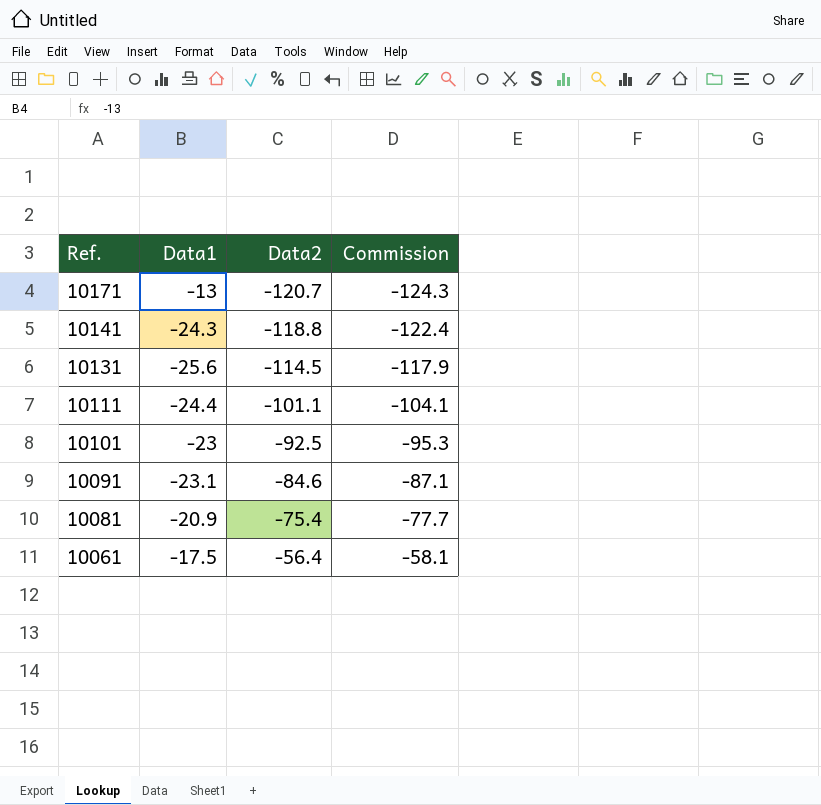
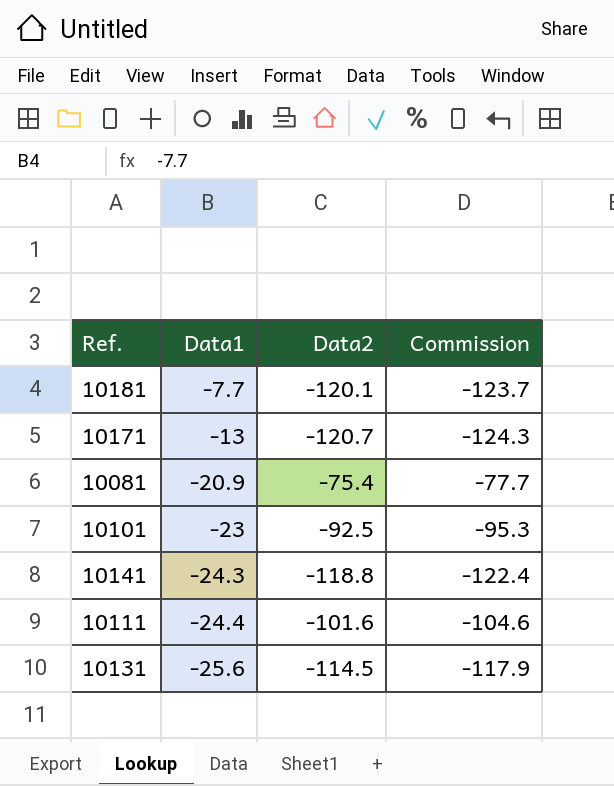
row order: Ref. descending -> Data1 descending
row 10091: -23.1 | -84.6 | -87.1 -> none
row 10061: -17.5 | -56.4 | -58.1 -> none
row 10181: none -> -7.7 | -120.1 | -123.7
10111 | Data2: -101.1 -> -101.6
10111 | Commission: -104.1 -> -104.6

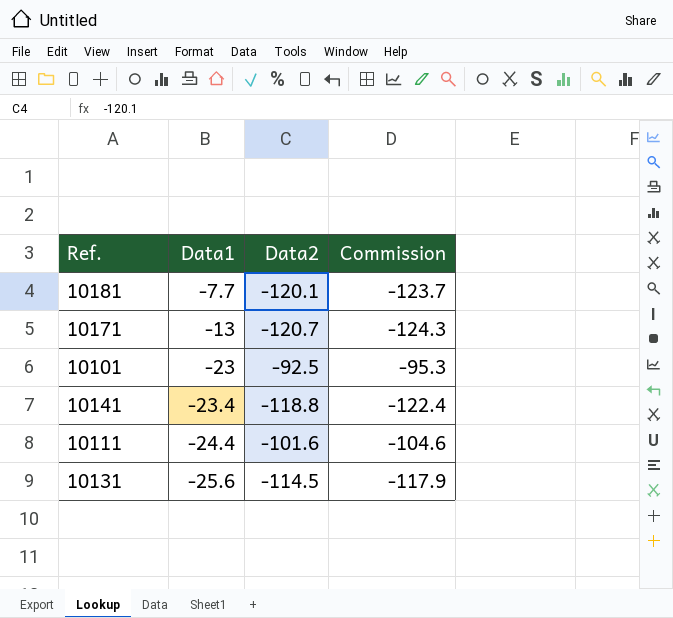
row 10081: -20.9 | -75.4 | -77.7 -> none
10141 | Data1: -24.3 -> -23.4

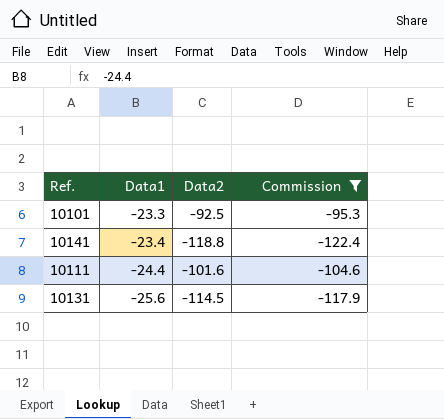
filter: none -> Commission >= -122.4
10101 | Data1: -23 -> -23.3

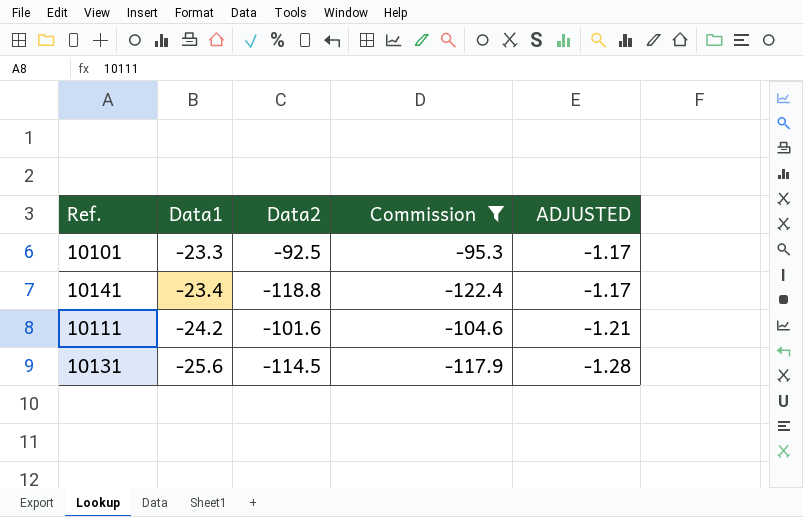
column ADJUSTED | formula: none -> [Data1] * 0.05
10111 | Data1: -24.4 -> -24.2

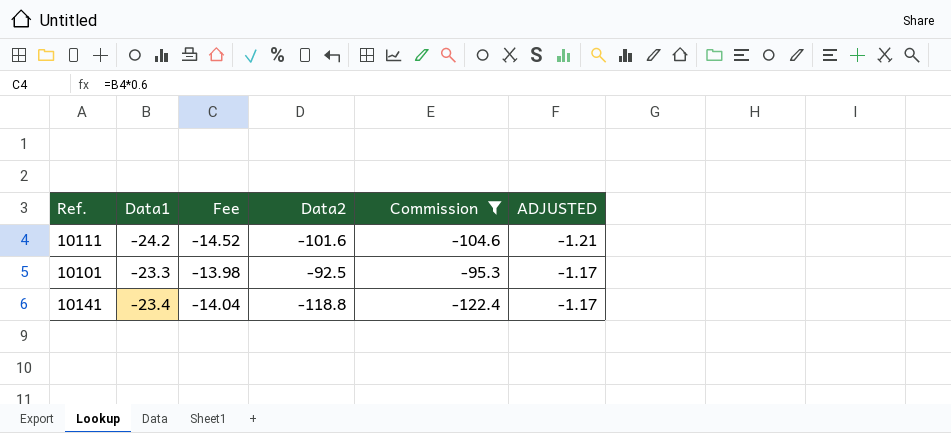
row order: Data1 descending -> ADJUSTED ascending
column Fee | formula: none -> [Data1] * 0.6
row 10131: -25.6 | -114.5 | -117.9 | -1.28 -> none

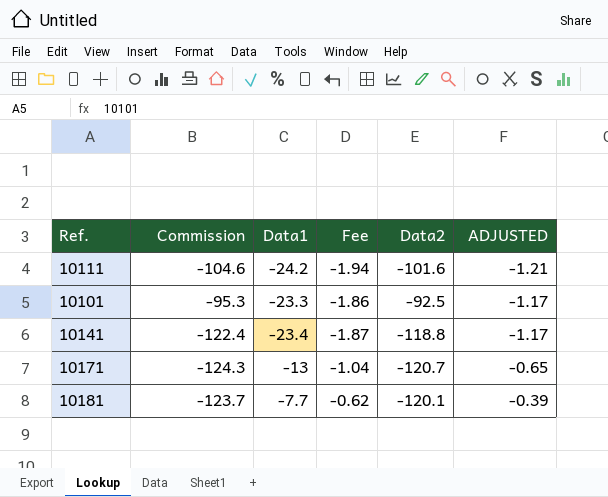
filter: Commission >= -122.4 -> none
column Commission | position: 5 -> 2
column Fee | formula: [Data1] * 0.6 -> [Data1] * 0.08

